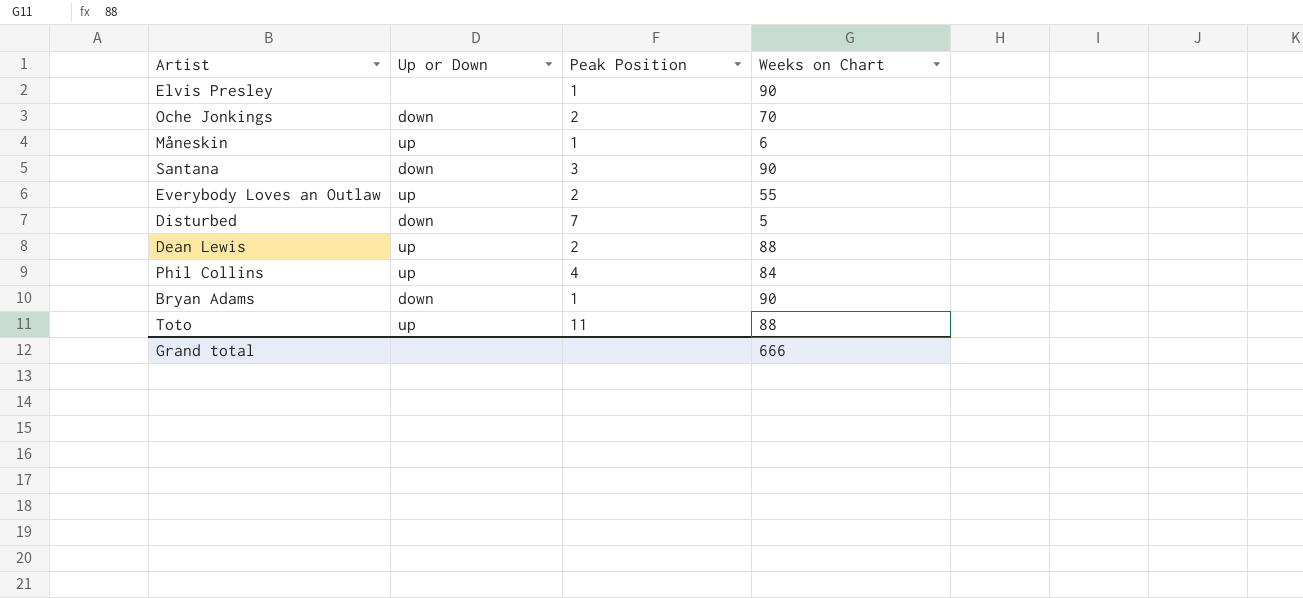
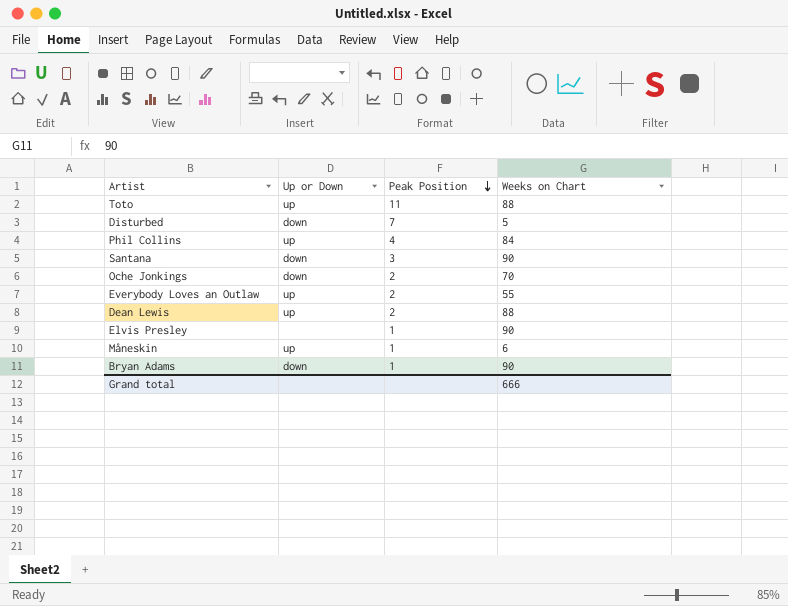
row order: none -> Peak Position descending

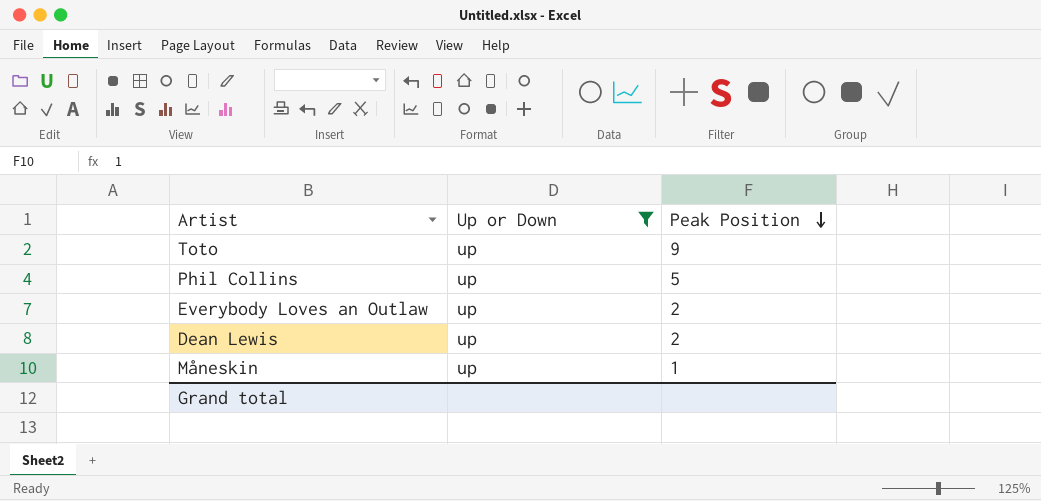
filter: none -> Up or Down = up
column Weeks on Chart | position: 4 -> none
Toto | Peak Position: 11 -> 9
Phil Collins | Peak Position: 4 -> 5

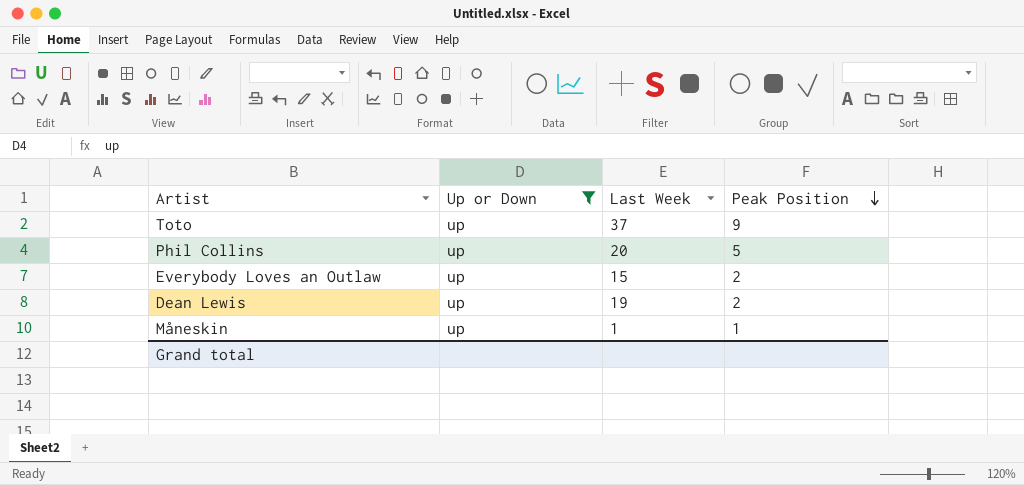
column Last Week | position: none -> 3

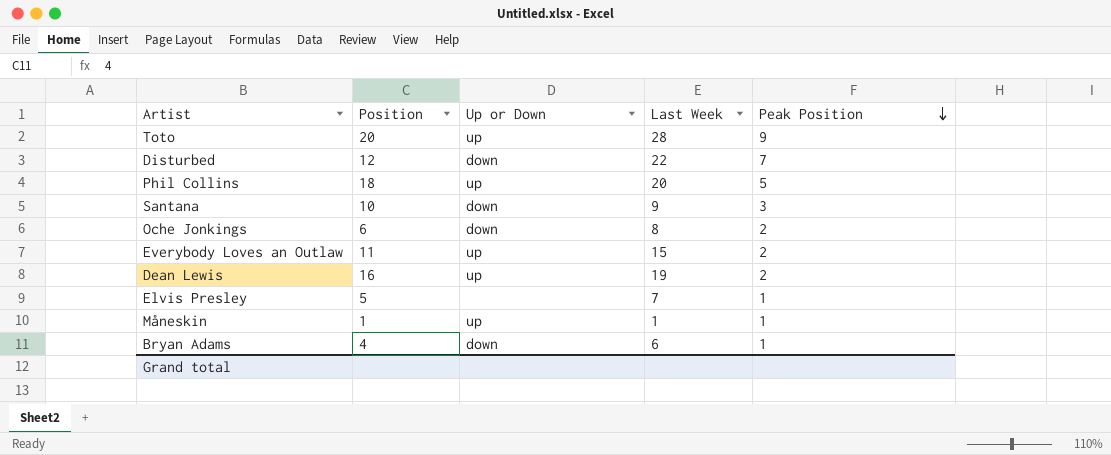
filter: Up or Down = up -> none
column Position | position: none -> 2
Toto | Last Week: 37 -> 28

